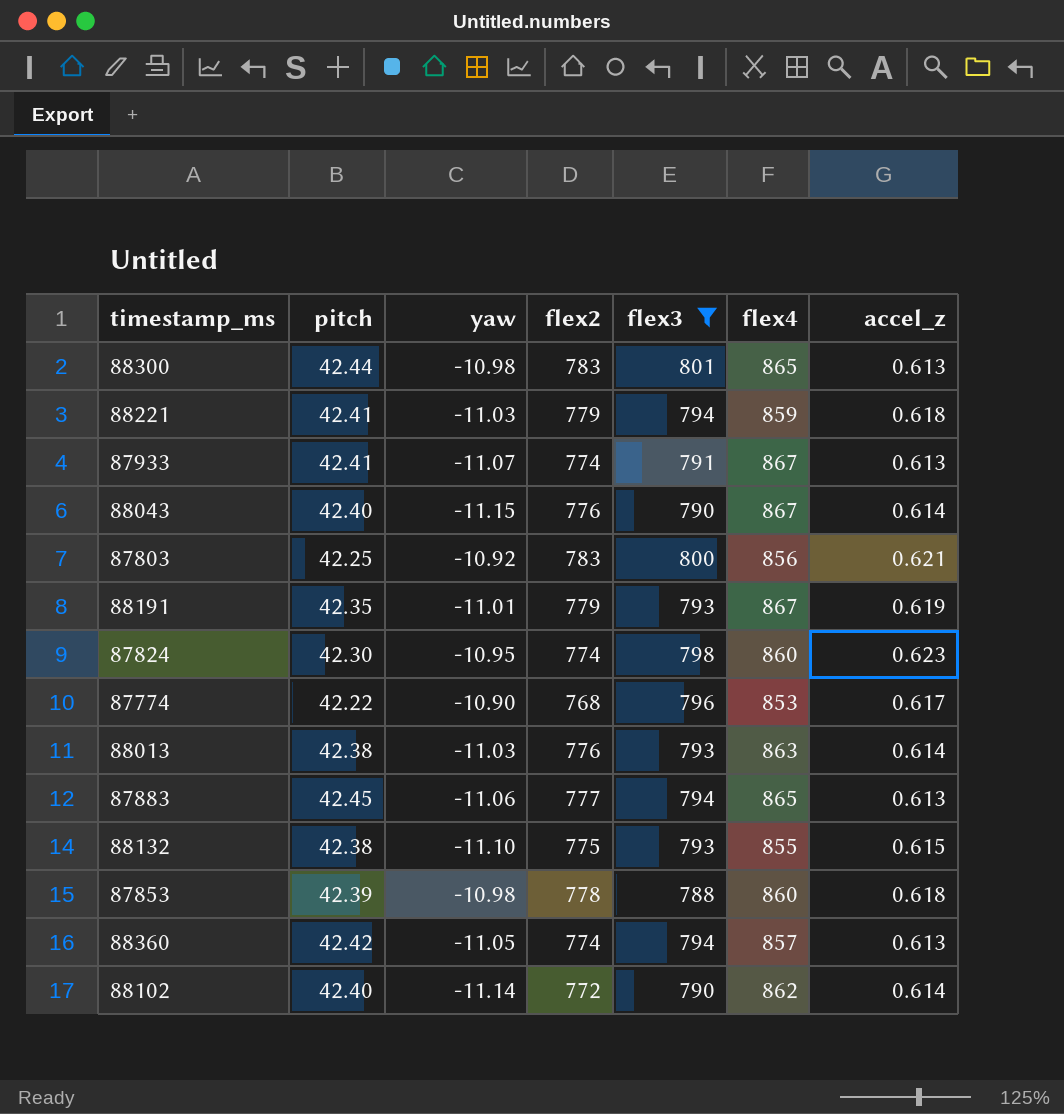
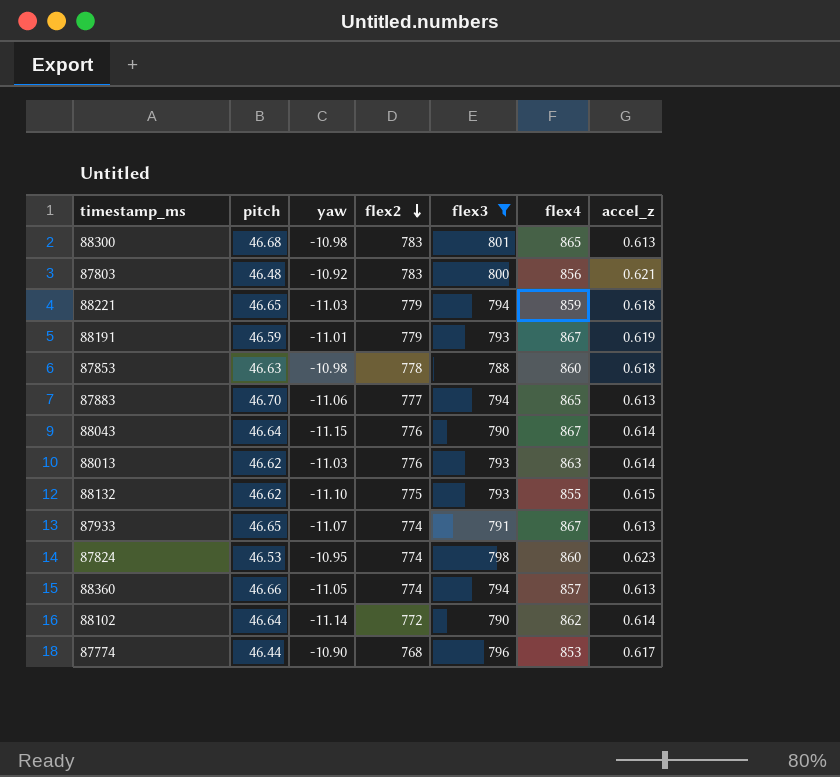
row order: none -> flex2 descending
88300 | pitch: 42.44 -> 46.68
87803 | pitch: 42.25 -> 46.48
88221 | pitch: 42.41 -> 46.65
88191 | pitch: 42.35 -> 46.59
87853 | pitch: 42.39 -> 46.63
87883 | pitch: 42.45 -> 46.70
88043 | pitch: 42.40 -> 46.64
88013 | pitch: 42.38 -> 46.62
88132 | pitch: 42.38 -> 46.62
87933 | pitch: 42.41 -> 46.65
87824 | pitch: 42.30 -> 46.53
88360 | pitch: 42.42 -> 46.66
88102 | pitch: 42.40 -> 46.64
87774 | pitch: 42.22 -> 46.44

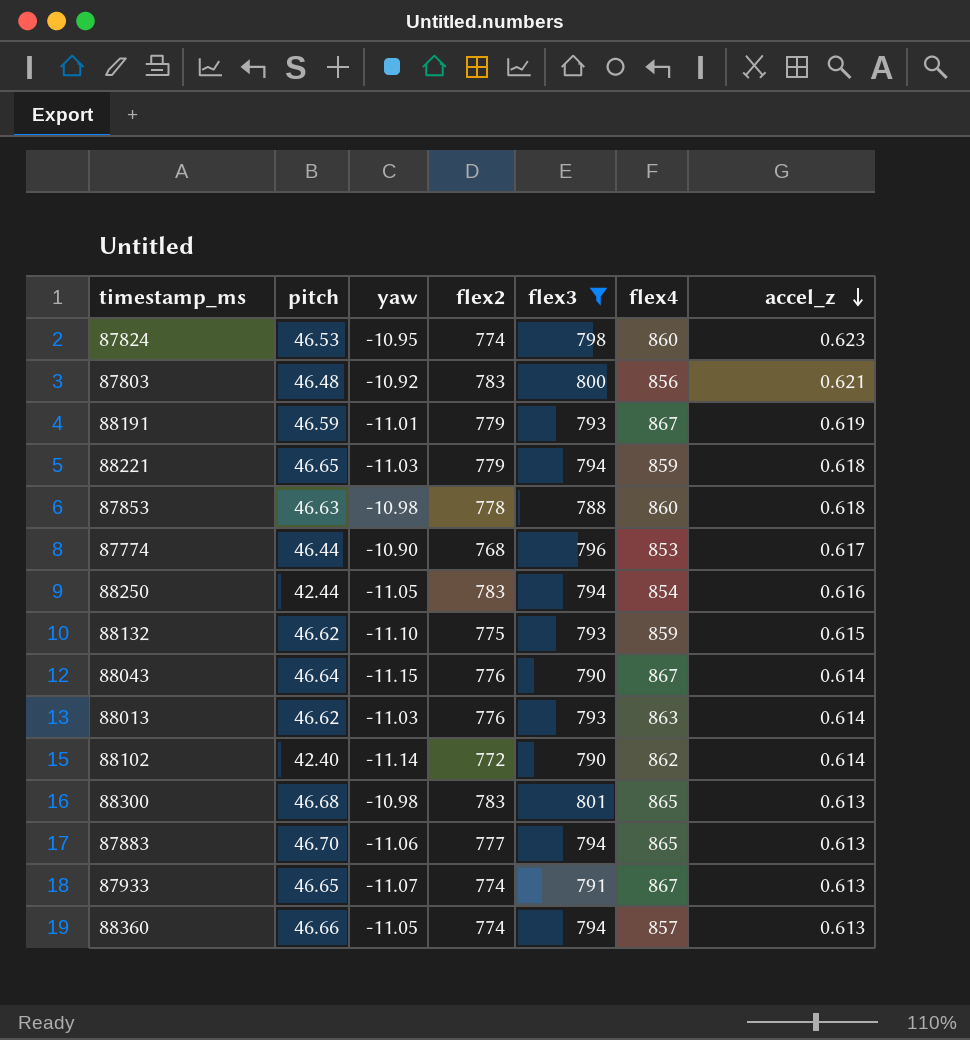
row order: flex2 descending -> accel_z descending
row 88250: none -> 42.44 | -11.05 | 783 | 794 | 854 | 0.616
88132 | flex4: 855 -> 859
88102 | pitch: 46.64 -> 42.40

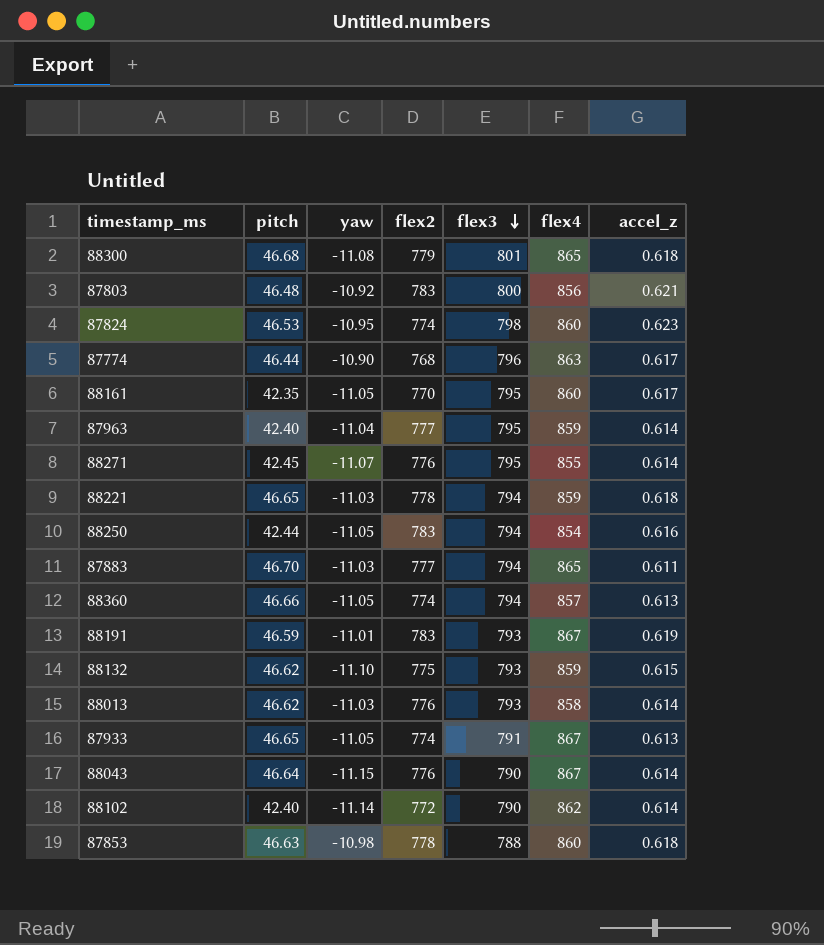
filter: flex3 != 795 -> none
row order: accel_z descending -> flex3 descending
88300 | yaw: -10.98 -> -11.08
88300 | flex2: 783 -> 779
88300 | accel_z: 0.613 -> 0.618
87774 | flex4: 853 -> 863
88221 | flex2: 779 -> 778
87883 | yaw: -11.06 -> -11.03
87883 | accel_z: 0.613 -> 0.611
88191 | flex2: 779 -> 783
88013 | flex4: 863 -> 858
87933 | yaw: -11.07 -> -11.05

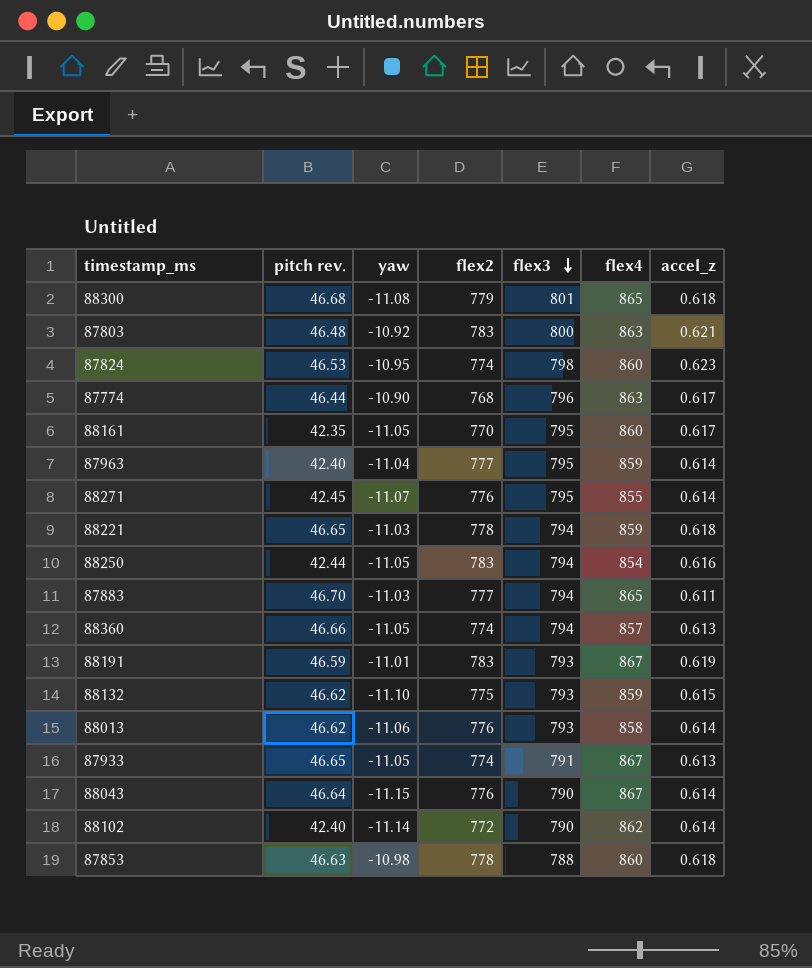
column name: pitch -> pitch rev.
87803 | flex4: 856 -> 863
88013 | yaw: -11.03 -> -11.06

